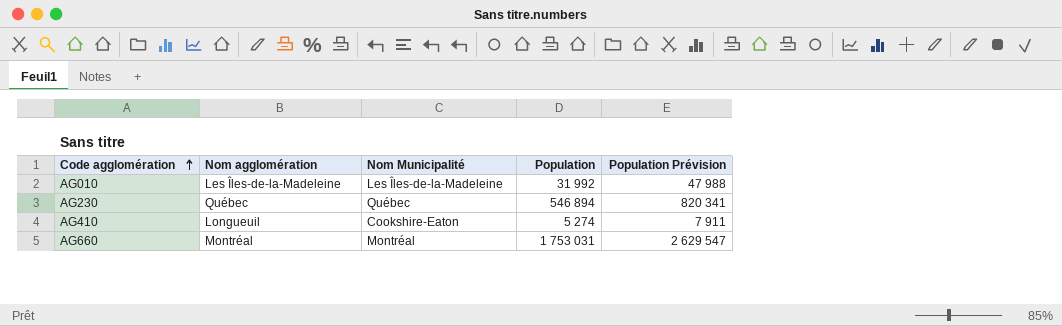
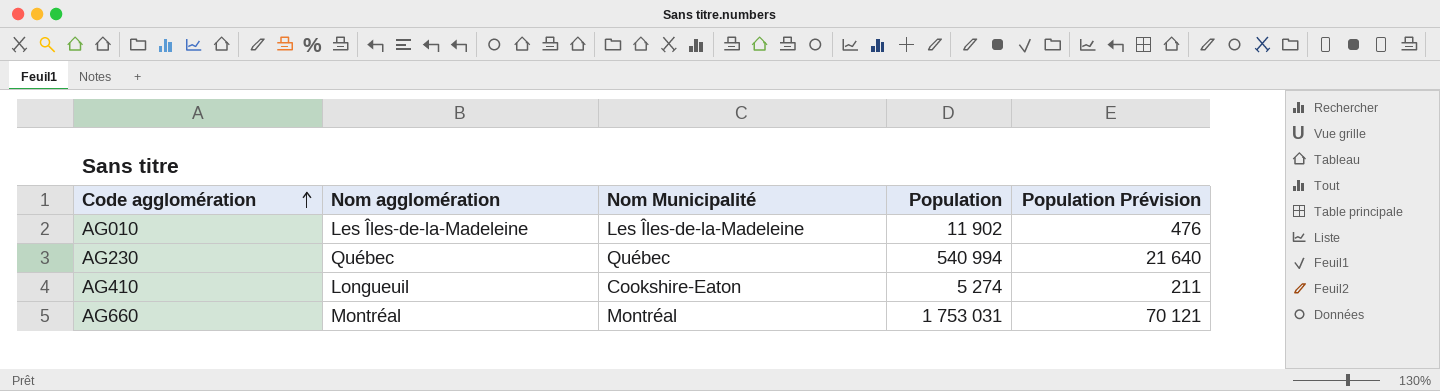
column Population Prévision | formula: [Population] * 1,5 -> [Population] * 0,04
AG010 | Population: 31 992 -> 11 902
AG230 | Population: 546 894 -> 540 994

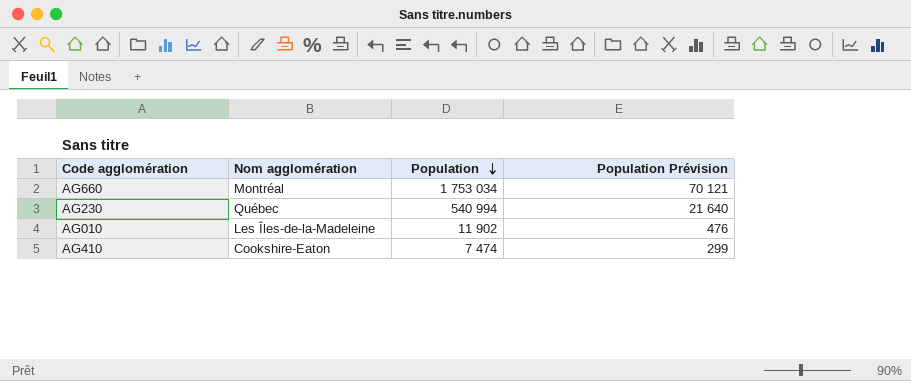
row order: Code agglomération ascending -> Population descending
column Nom Municipalité | position: 3 -> none
AG660 | Population: 1 753 031 -> 1 753 034
AG410 | Nom agglomération: Longueuil -> Cookshire-Eaton
AG410 | Population: 5 274 -> 7 474
AG410 | Population Prévision: 211 -> 299

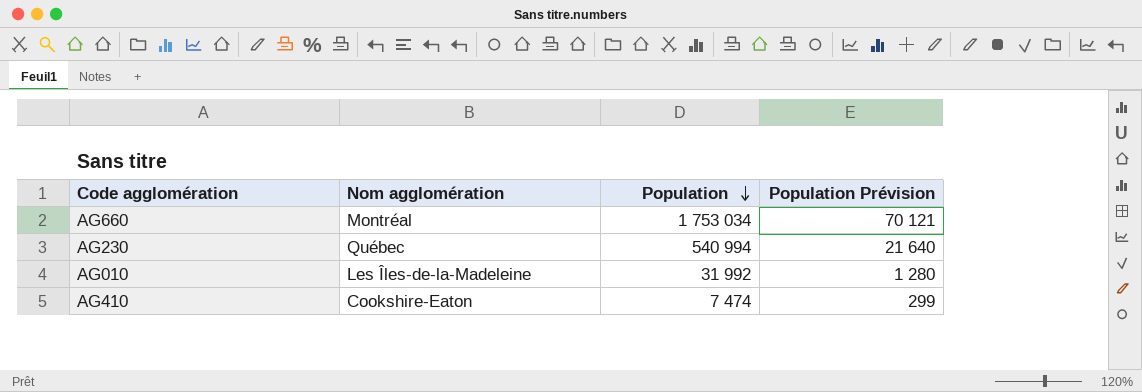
AG010 | Population: 11 902 -> 31 992
AG010 | Population Prévision: 476 -> 1 280

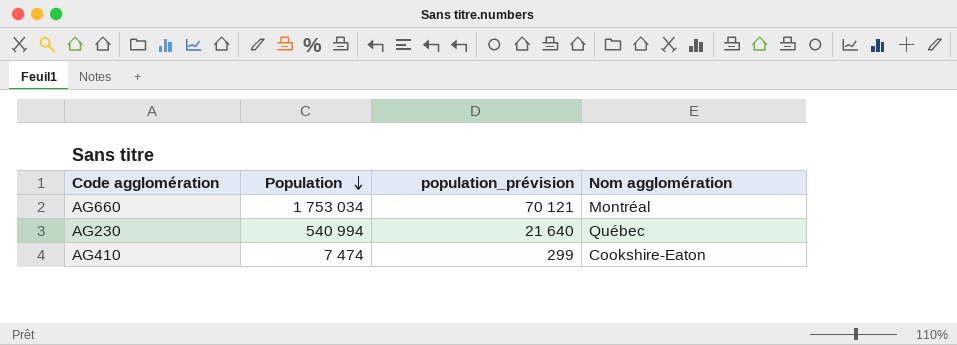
column name: Population Prévision -> population_prévision
column Nom agglomération | position: 2 -> 4
row AG010: Les Îles-de-la-Madeleine | 31 992 | 1 280 -> none

